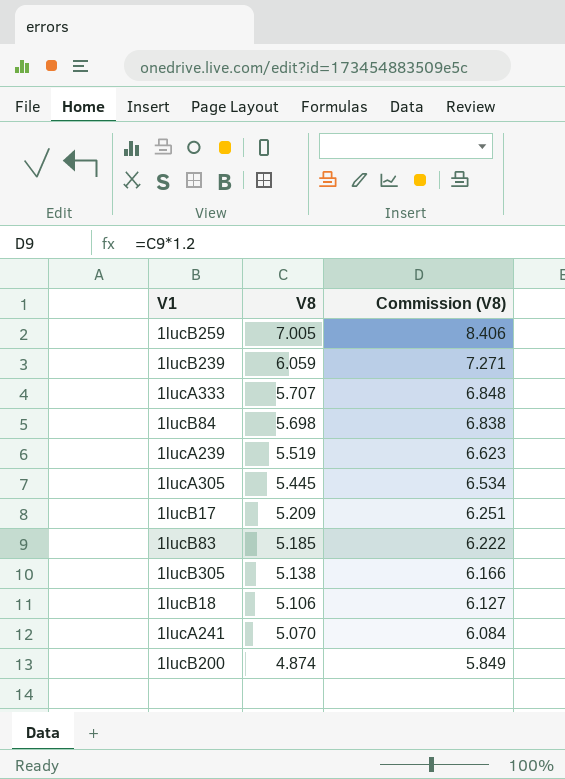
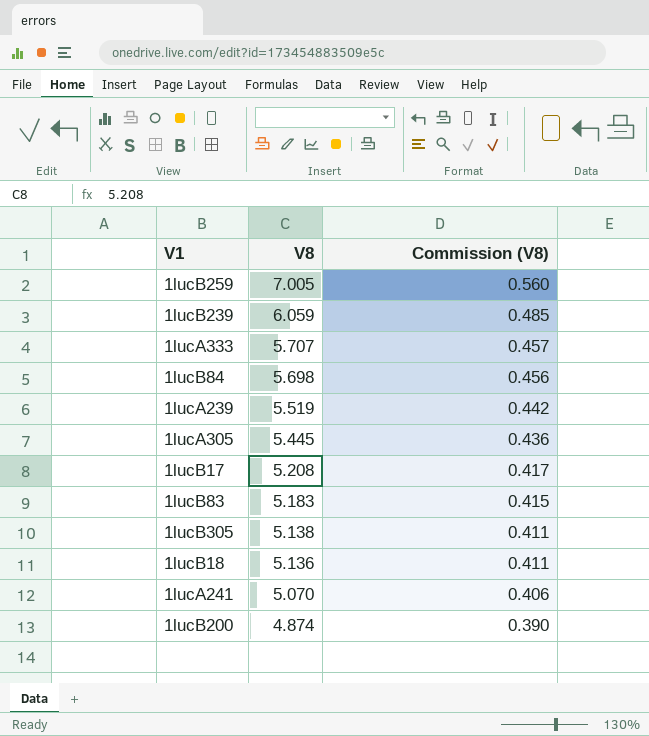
column Commission (V8) | formula: [V8] * 1.2 -> [V8] * 0.08
1lucB17 | V8: 5.209 -> 5.208
1lucB83 | V8: 5.185 -> 5.183
1lucB18 | V8: 5.106 -> 5.136

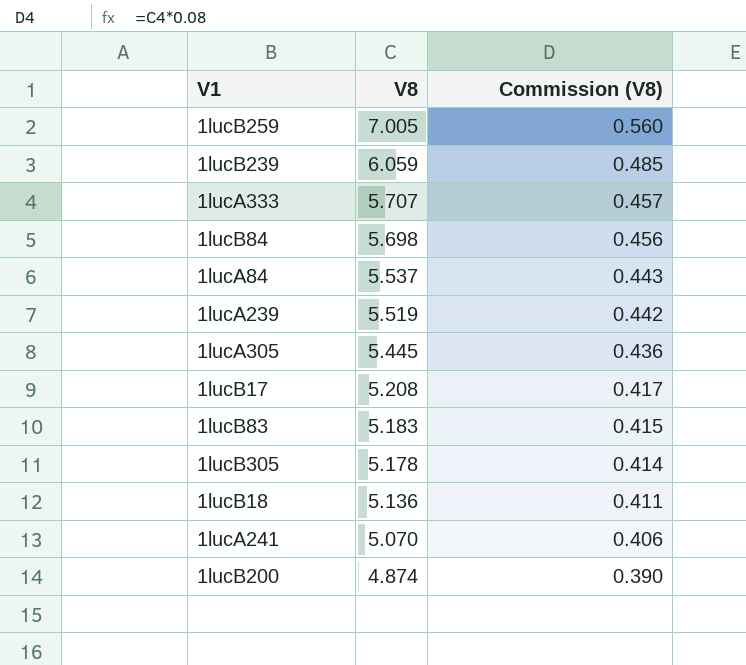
row 1lucA84: none -> 5.537 | 0.443
1lucB305 | V8: 5.138 -> 5.178
1lucB305 | Commission (V8): 0.411 -> 0.414

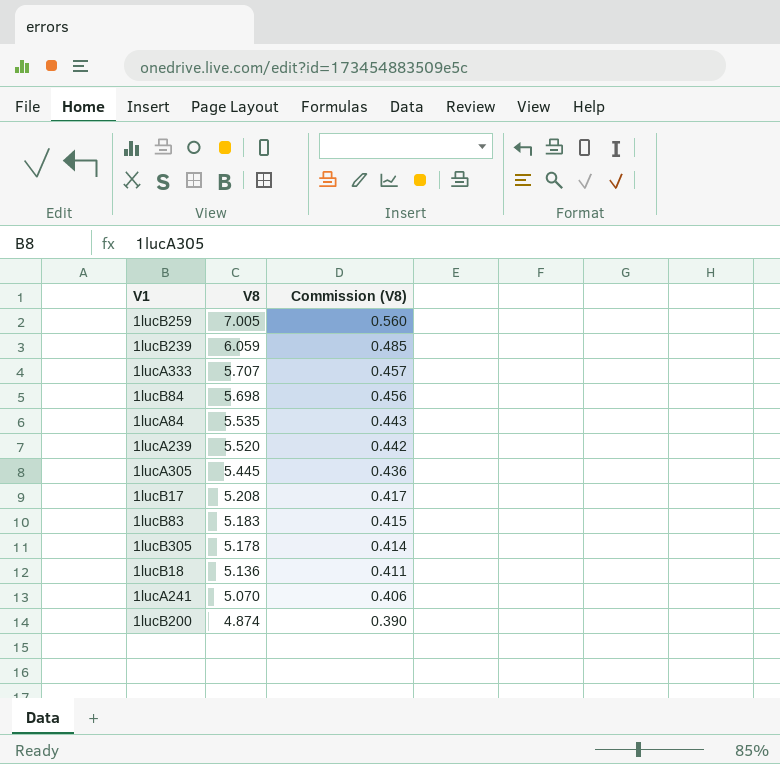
1lucA84 | V8: 5.537 -> 5.535
1lucA239 | V8: 5.519 -> 5.520

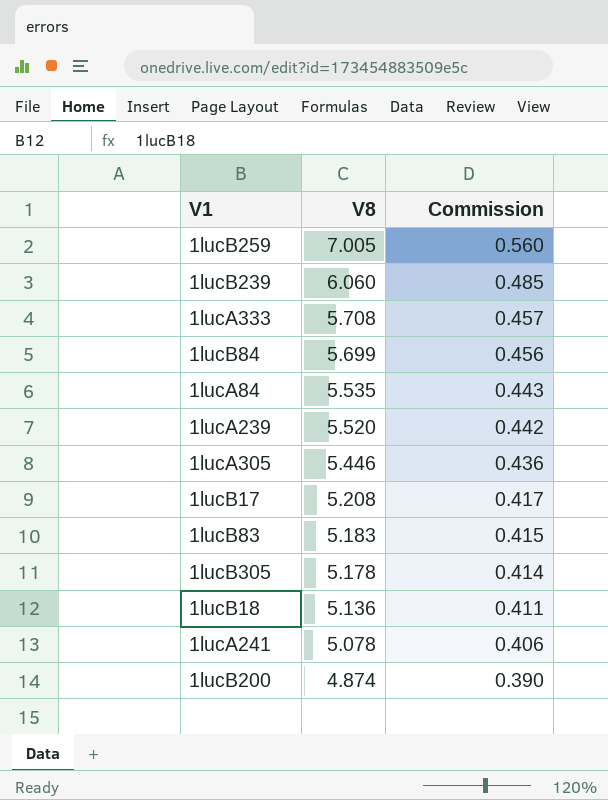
column name: Commission (V8) -> Commission
1lucB239 | V8: 6.059 -> 6.060
1lucA333 | V8: 5.707 -> 5.708
1lucB84 | V8: 5.698 -> 5.699
1lucA305 | V8: 5.445 -> 5.446
1lucA241 | V8: 5.070 -> 5.078

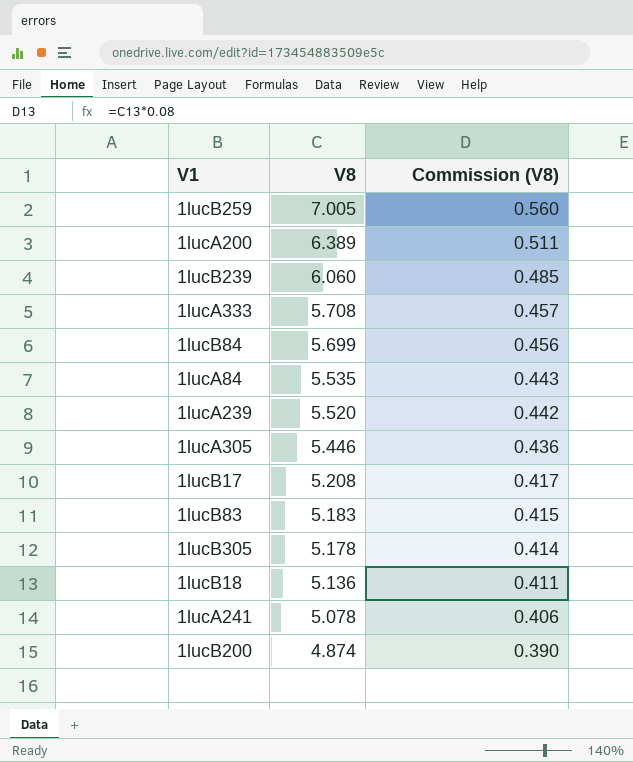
column name: Commission -> Commission (V8)
row 1lucA200: none -> 6.389 | 0.511

